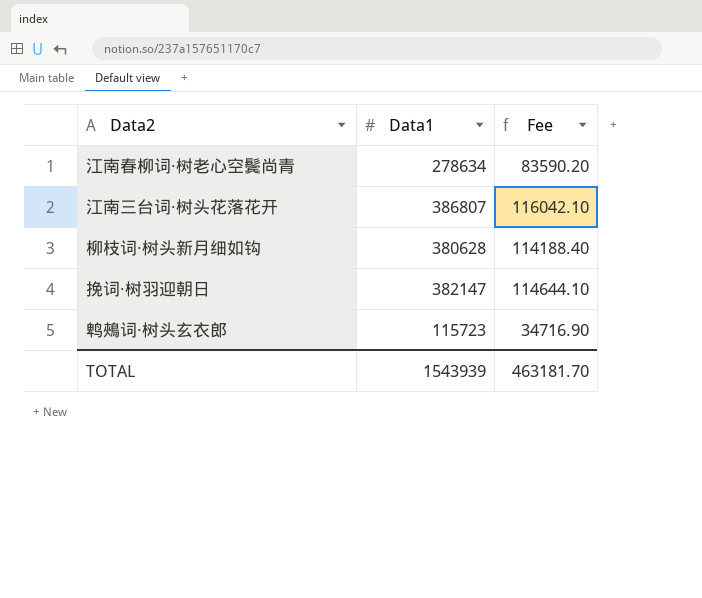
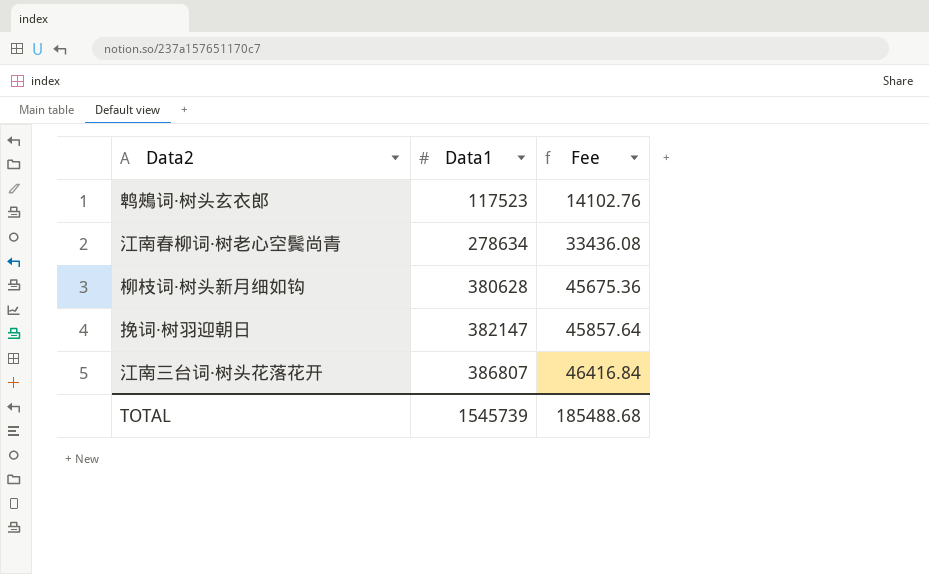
row order: none -> Data1 ascending
column Fee | formula: [Data1] * 0.3 -> [Data1] * 0.12
鹎鵊词·树头玄衣郎 | Data1: 115723 -> 117523
TOTAL | Data1: 1543939 -> 1545739
TOTAL | Fee: 463181.70 -> 185488.68

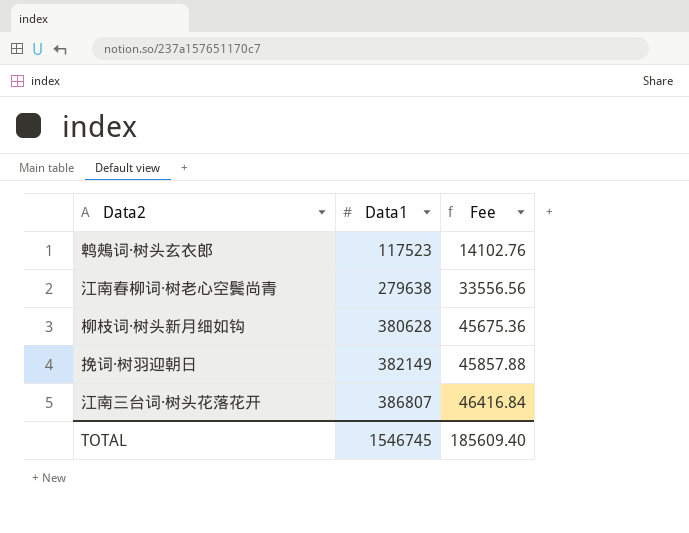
江南春柳词·树老心空鬓尚青 | Data1: 278634 -> 279638
江南春柳词·树老心空鬓尚青 | Fee: 33436.08 -> 33556.56
挽词·树羽迎朝日 | Data1: 382147 -> 382149
挽词·树羽迎朝日 | Fee: 45857.64 -> 45857.88
TOTAL | Data1: 1545739 -> 1546745
TOTAL | Fee: 185488.68 -> 185609.40

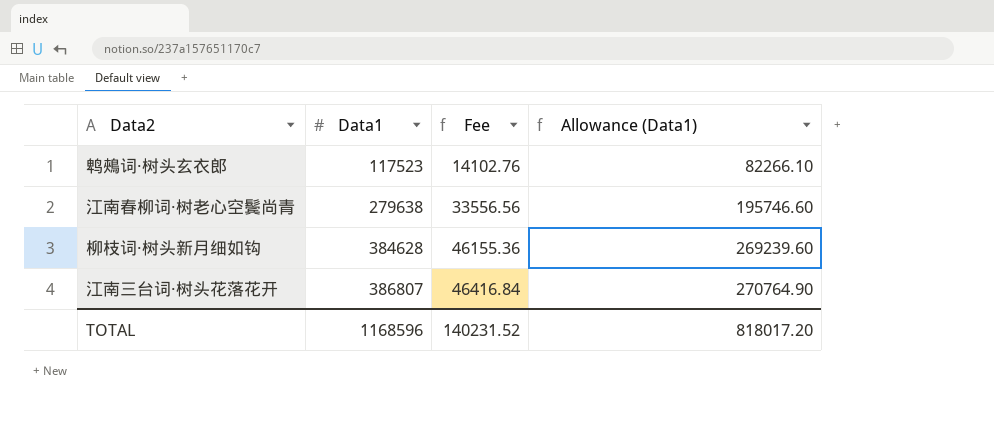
column Allowance (Data1) | formula: none -> [Data1] * 0.7
row 挽词·树羽迎朝日: 382149 | 45857.88 -> none
柳枝词·树头新月细如钩 | Data1: 380628 -> 384628
柳枝词·树头新月细如钩 | Fee: 45675.36 -> 46155.36
TOTAL | Data1: 1546745 -> 1168596
TOTAL | Fee: 185609.40 -> 140231.52

